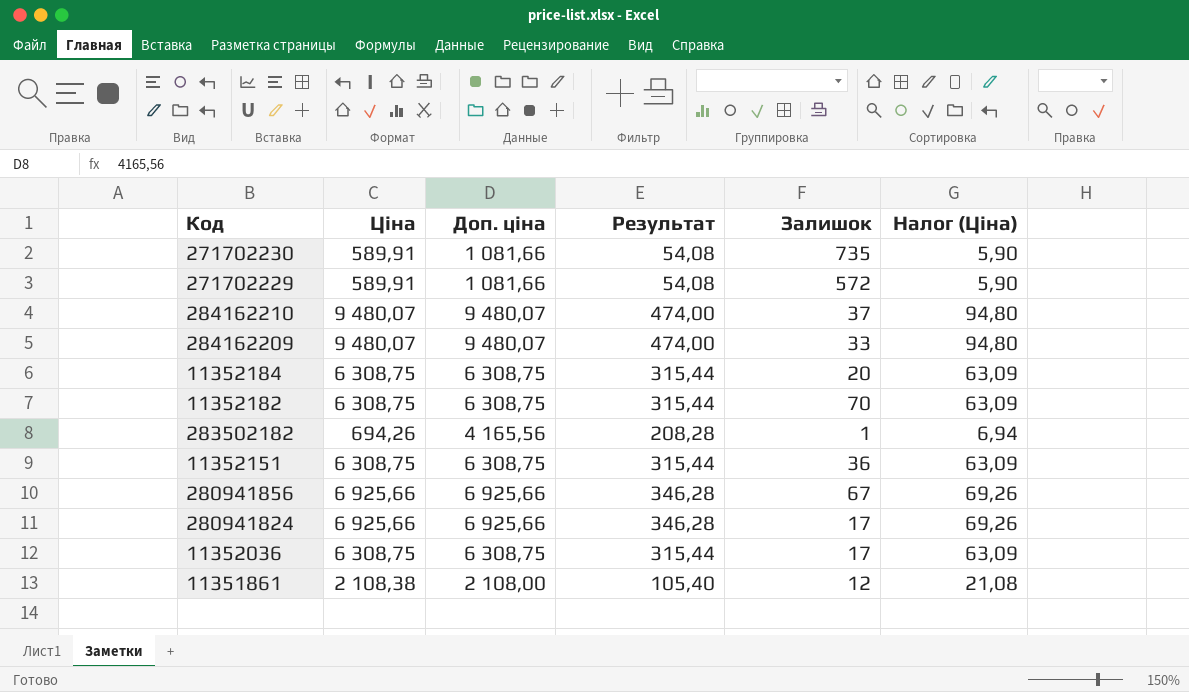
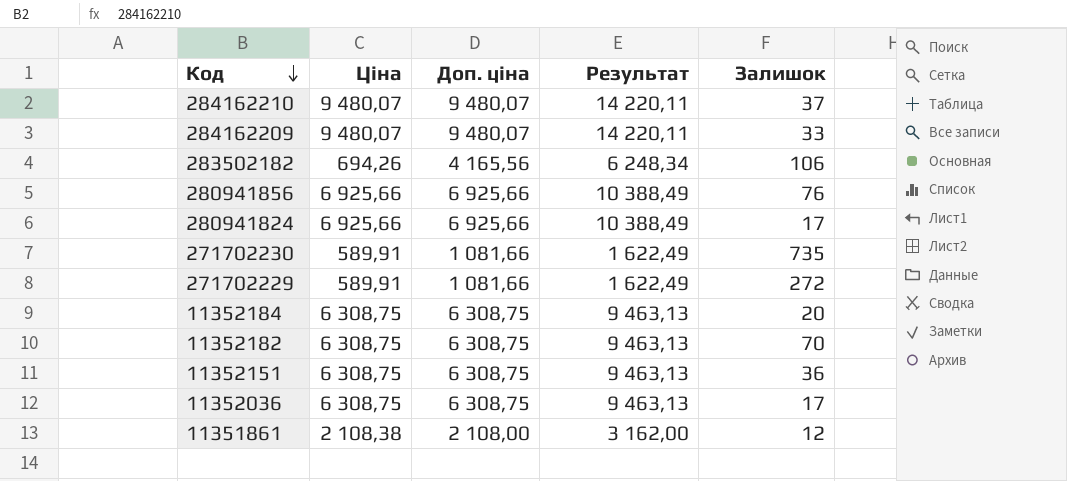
row order: none -> Код descending
column Налог (Ціна) | formula: [Ціна] * 0,01 -> none
column Результат | formula: [Доп. ціна] * 0,05 -> [Доп. ціна] * 1,5
283502182 | Залишок: 1 -> 106
280941856 | Залишок: 67 -> 76
271702229 | Залишок: 572 -> 272

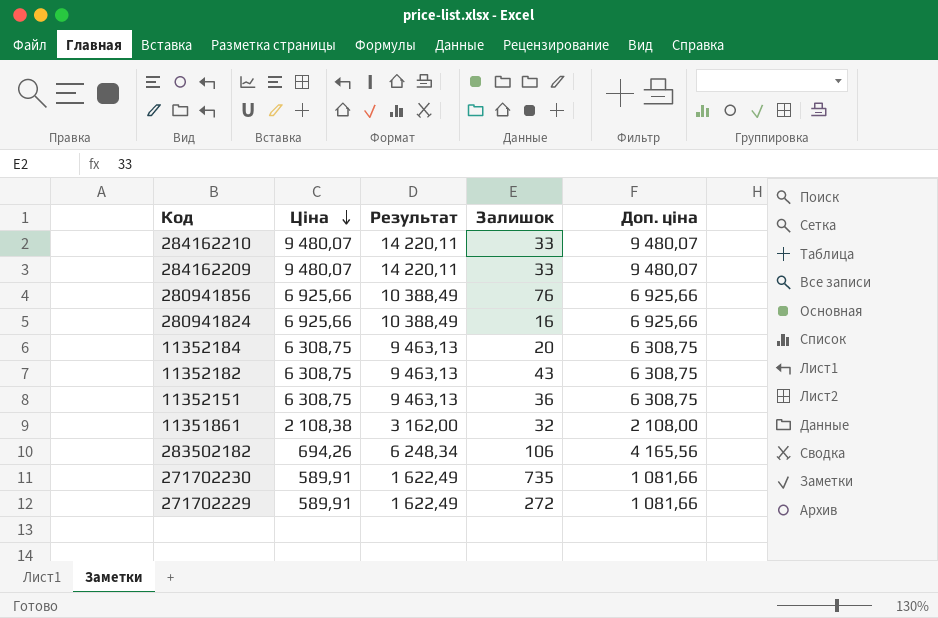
row order: Код descending -> Ціна descending
column Доп. ціна | position: 3 -> 5
row 11352036: 6 308,75 | 6 308,75 | 9 463,13 | 17 -> none
284162210 | Залишок: 37 -> 33
280941824 | Залишок: 17 -> 16
11352182 | Залишок: 70 -> 43
11351861 | Залишок: 12 -> 32

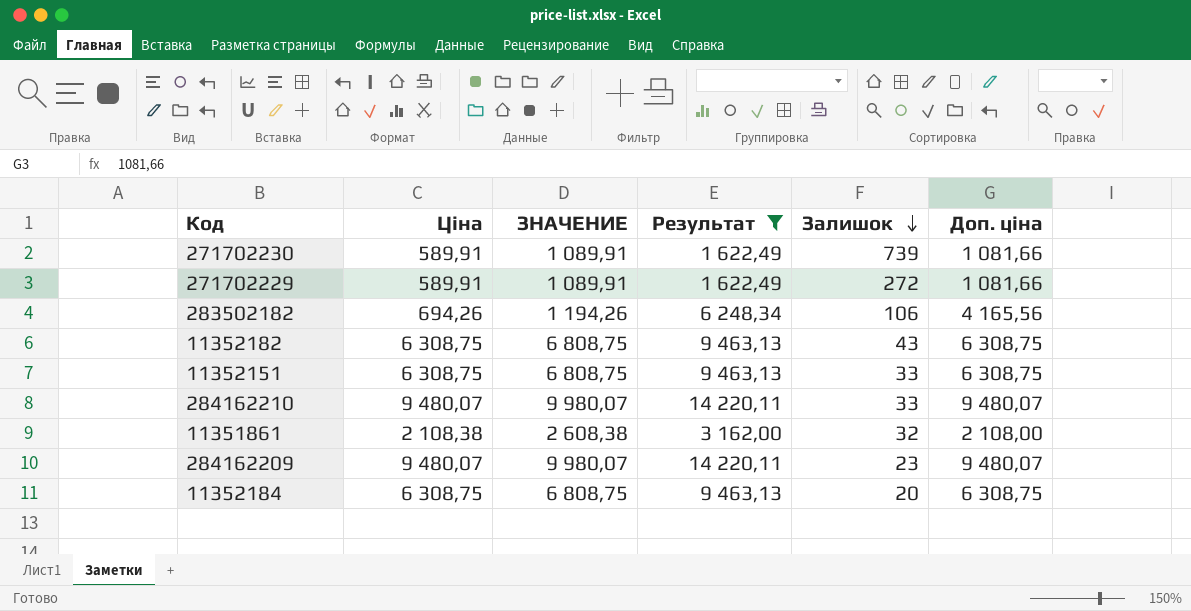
filter: none -> Результат != 10 388,49
row order: Ціна descending -> Залишок descending
column ЗНАЧЕНИЕ | formula: none -> [Ціна] + 500
271702230 | Залишок: 735 -> 739
11352151 | Залишок: 36 -> 33
284162209 | Залишок: 33 -> 23

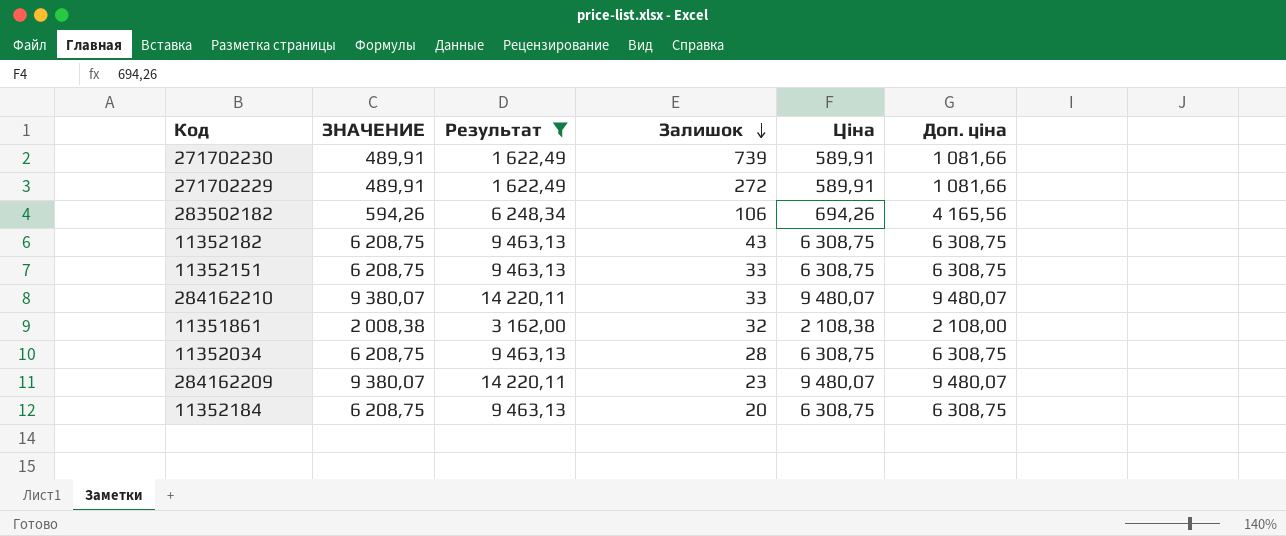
column ЗНАЧЕНИЕ | formula: [Ціна] + 500 -> [Ціна] - 100
column Ціна | position: 2 -> 5
row 11352034: none -> 6 208,75 | 9 463,13 | 28 | 6 308,75 | 6 308,75

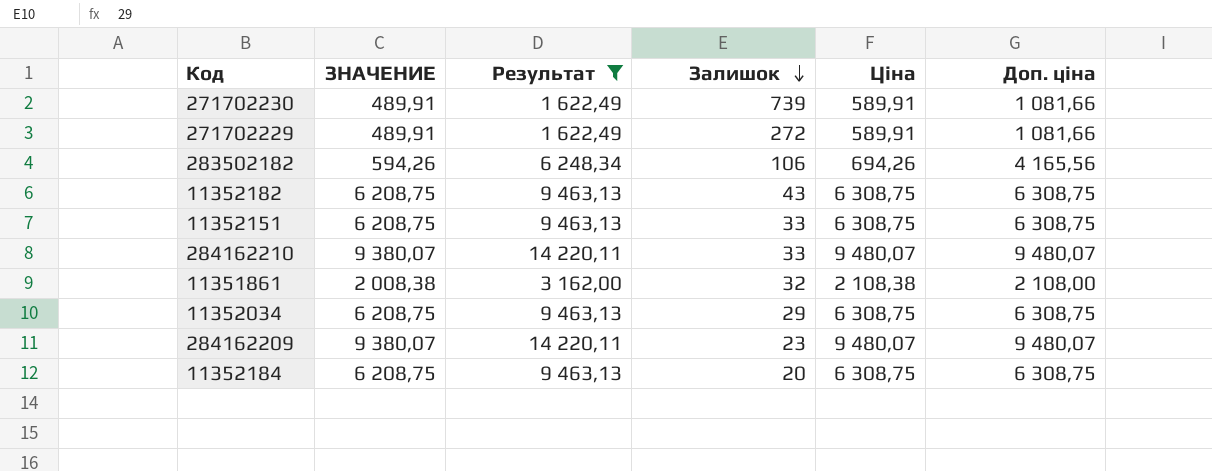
11352034 | Залишок: 28 -> 29

